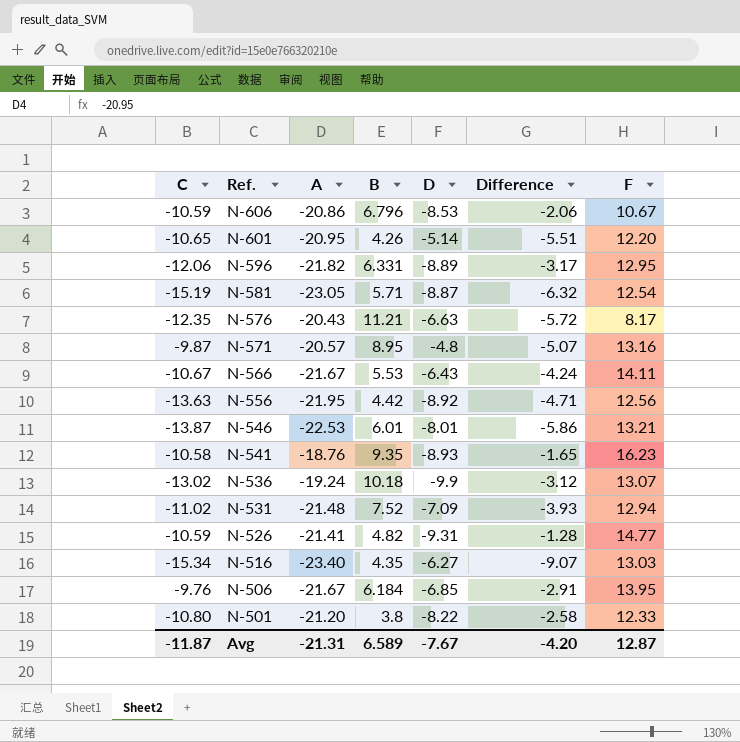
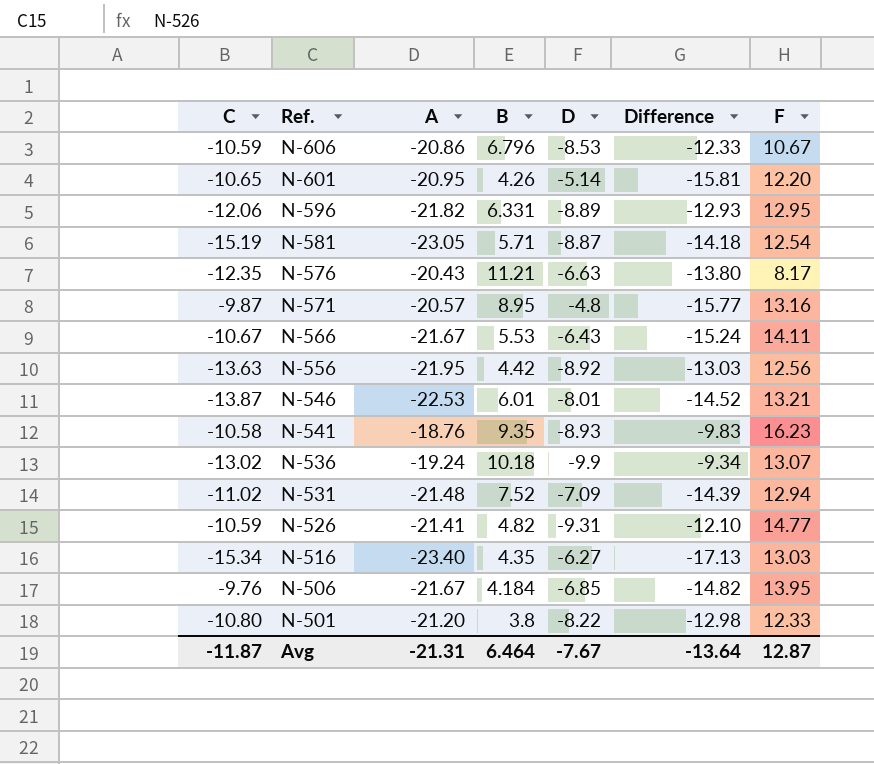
column Difference | formula: [C] - [D] -> [A] - [D]
N-506 | B: 6.184 -> 4.184
Avg | B: 6.589 -> 6.464
Avg | Difference: -4.20 -> -13.64

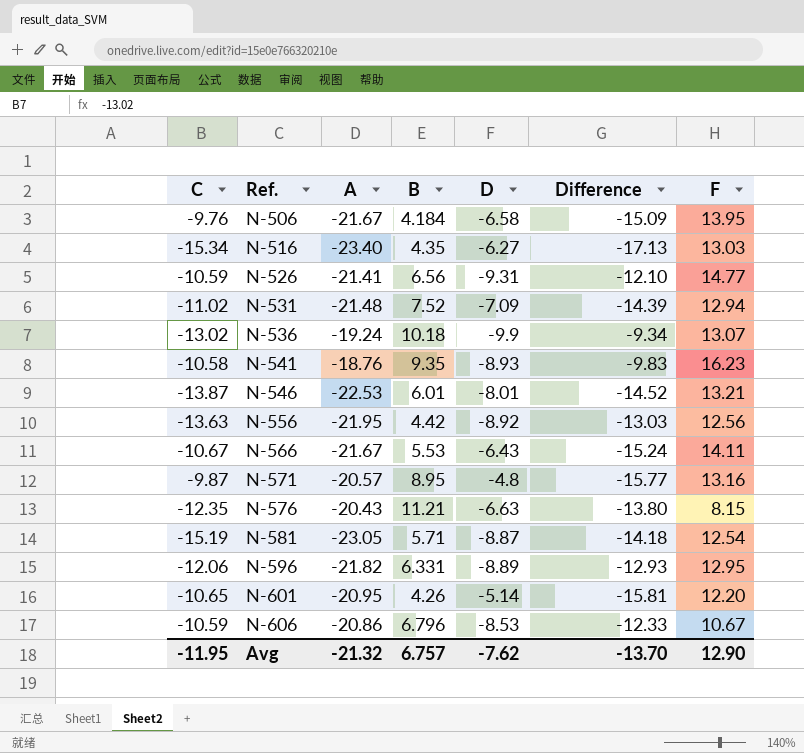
row order: Ref. descending -> Ref. ascending
row N-501: -10.80 | -21.20 | 3.8 | -8.22 | -12.98 | 12.33 -> none
N-506 | D: -6.85 -> -6.58
N-506 | Difference: -14.82 -> -15.09
N-526 | B: 4.82 -> 6.56
N-576 | F: 8.17 -> 8.15
Avg | C: -11.87 -> -11.95
Avg | A: -21.31 -> -21.32
Avg | B: 6.464 -> 6.757
Avg | D: -7.67 -> -7.62
Avg | Difference: -13.64 -> -13.70
Avg | F: 12.87 -> 12.90

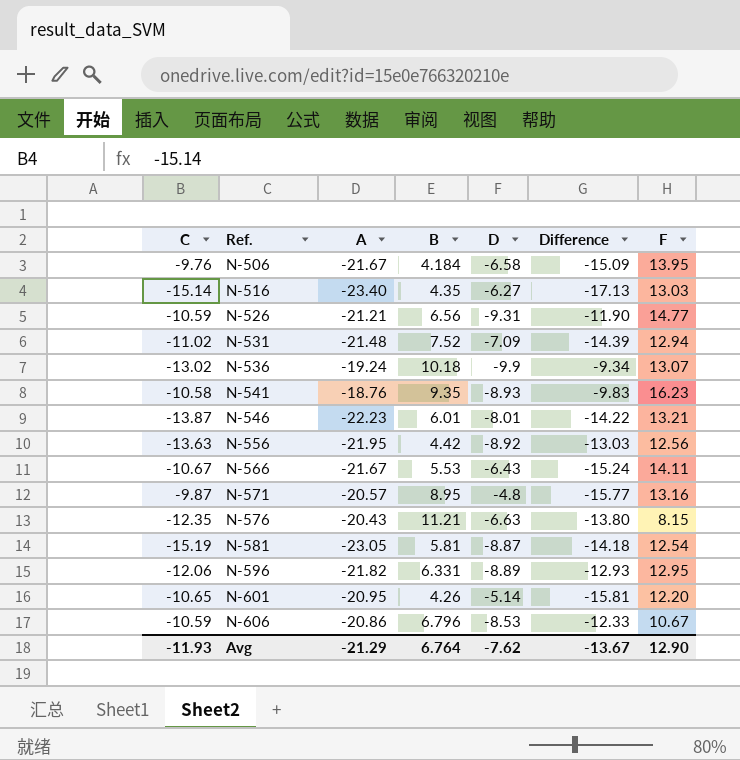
N-516 | C: -15.34 -> -15.14
N-526 | A: -21.41 -> -21.21
N-526 | Difference: -12.10 -> -11.90
N-546 | A: -22.53 -> -22.23
N-546 | Difference: -14.52 -> -14.22
N-581 | B: 5.71 -> 5.81
Avg | C: -11.95 -> -11.93
Avg | A: -21.32 -> -21.29
Avg | B: 6.757 -> 6.764
Avg | Difference: -13.70 -> -13.67

